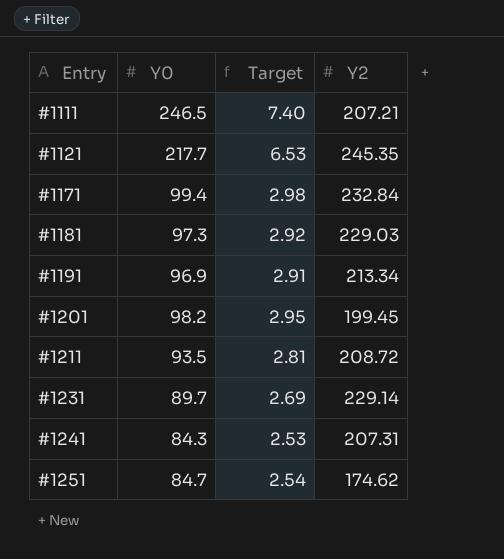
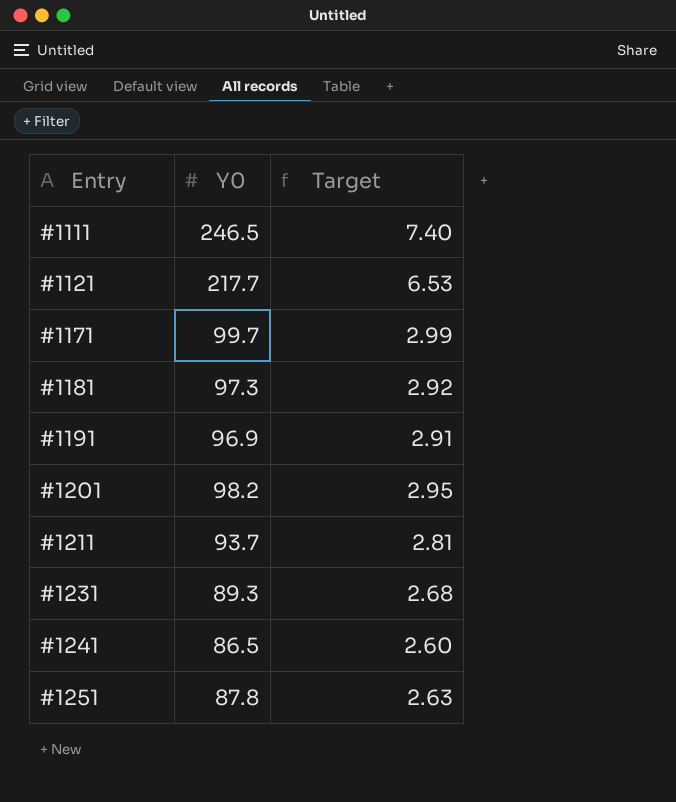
column Y2 | position: 4 -> none
#1171 | Y0: 99.4 -> 99.7
#1171 | Target: 2.98 -> 2.99
#1211 | Y0: 93.5 -> 93.7
#1231 | Y0: 89.7 -> 89.3
#1231 | Target: 2.69 -> 2.68
#1241 | Y0: 84.3 -> 86.5
#1241 | Target: 2.53 -> 2.60
#1251 | Y0: 84.7 -> 87.8
#1251 | Target: 2.54 -> 2.63

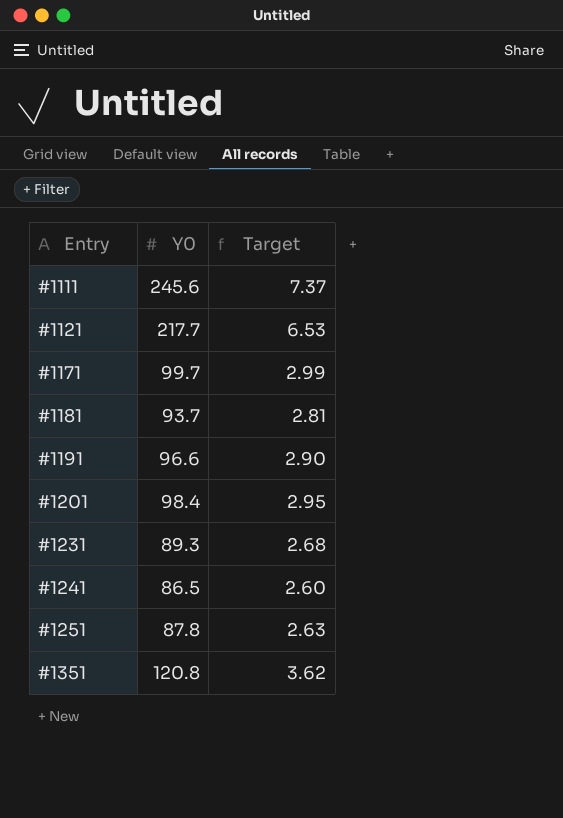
row #1211: 93.7 | 2.81 -> none
#1111 | Y0: 246.5 -> 245.6
#1111 | Target: 7.40 -> 7.37
#1181 | Y0: 97.3 -> 93.7
#1181 | Target: 2.92 -> 2.81
#1191 | Y0: 96.9 -> 96.6
#1191 | Target: 2.91 -> 2.90
#1201 | Y0: 98.2 -> 98.4
row #1351: none -> 120.8 | 3.62

